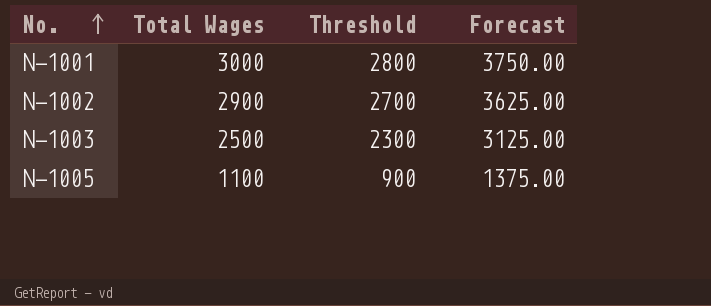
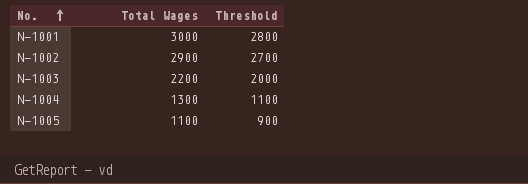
column Forecast | formula: [Total Wages] * 1.25 -> none
N-1003 | Total Wages: 2500 -> 2200
N-1003 | Threshold: 2300 -> 2000
row N-1004: none -> 1300 | 1100

